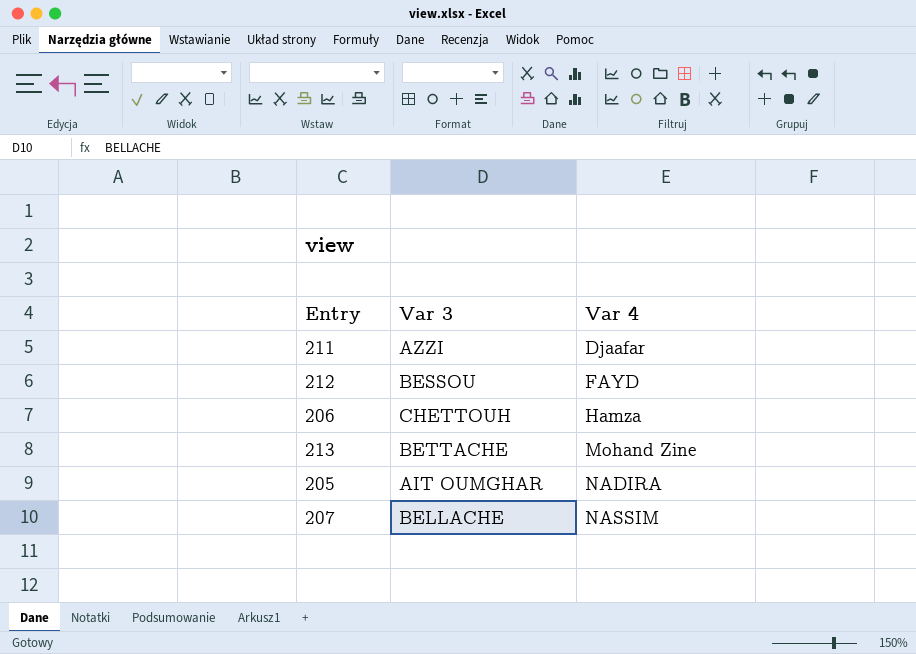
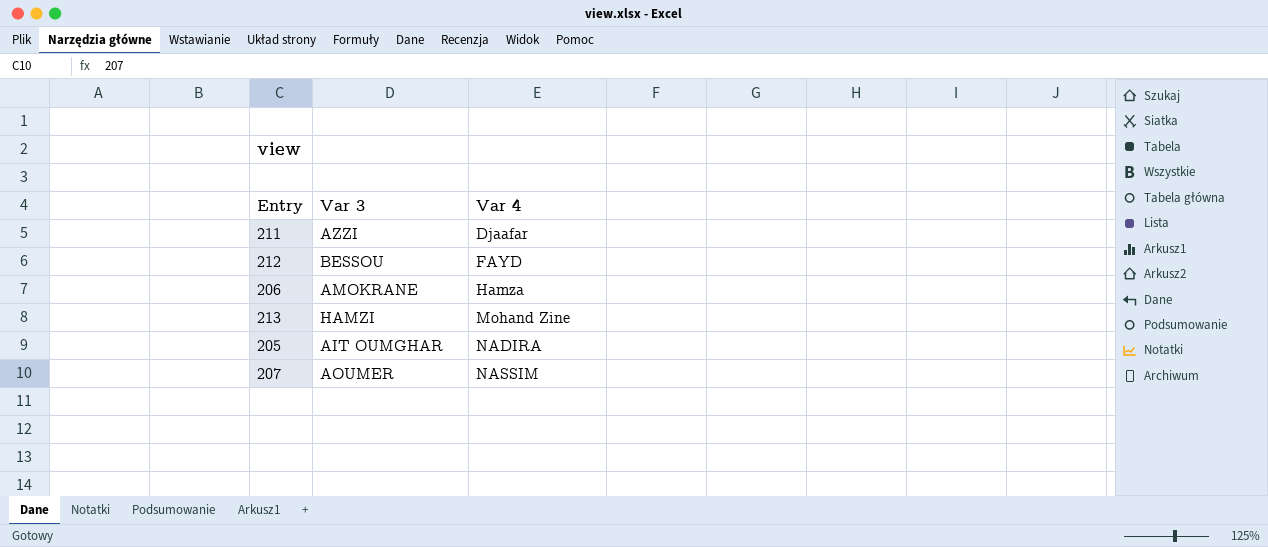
206 | Var 3: CHETTOUH -> AMOKRANE
213 | Var 3: BETTACHE -> HAMZI
207 | Var 3: BELLACHE -> AOUMER

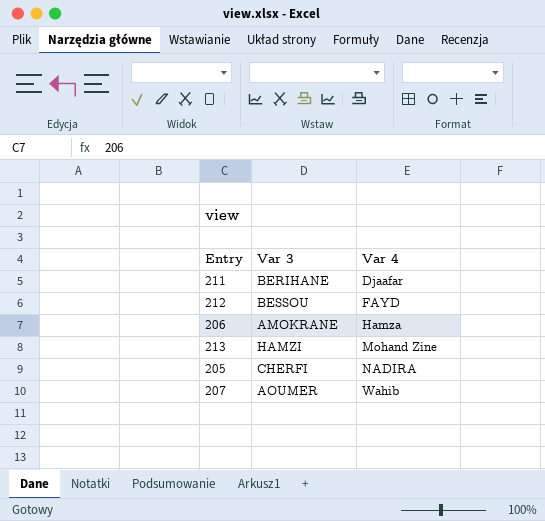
211 | Var 3: AZZI -> BERIHANE
205 | Var 3: AIT OUMGHAR -> CHERFI
207 | Var 4: NASSIM -> Wahib

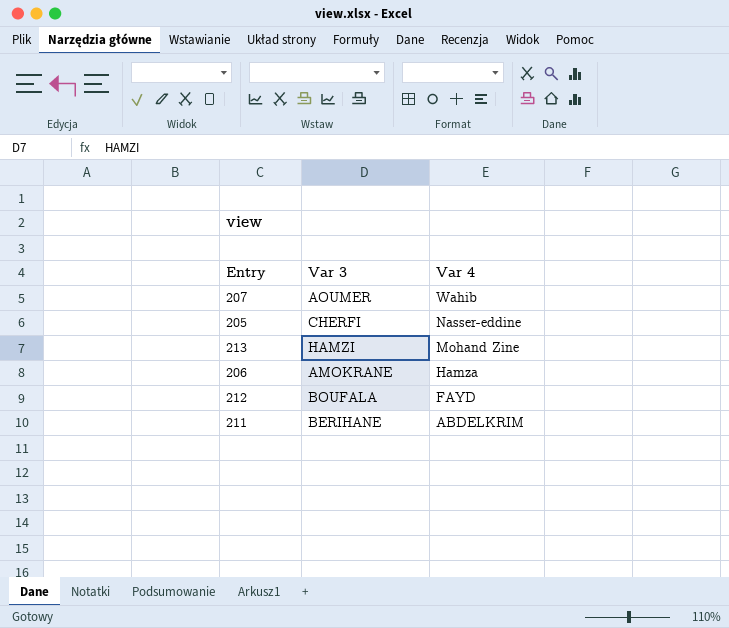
row order: Var 4 ascending -> Var 4 descending
205 | Var 4: NADIRA -> Nasser-eddine
212 | Var 3: BESSOU -> BOUFALA
211 | Var 4: Djaafar -> ABDELKRIM

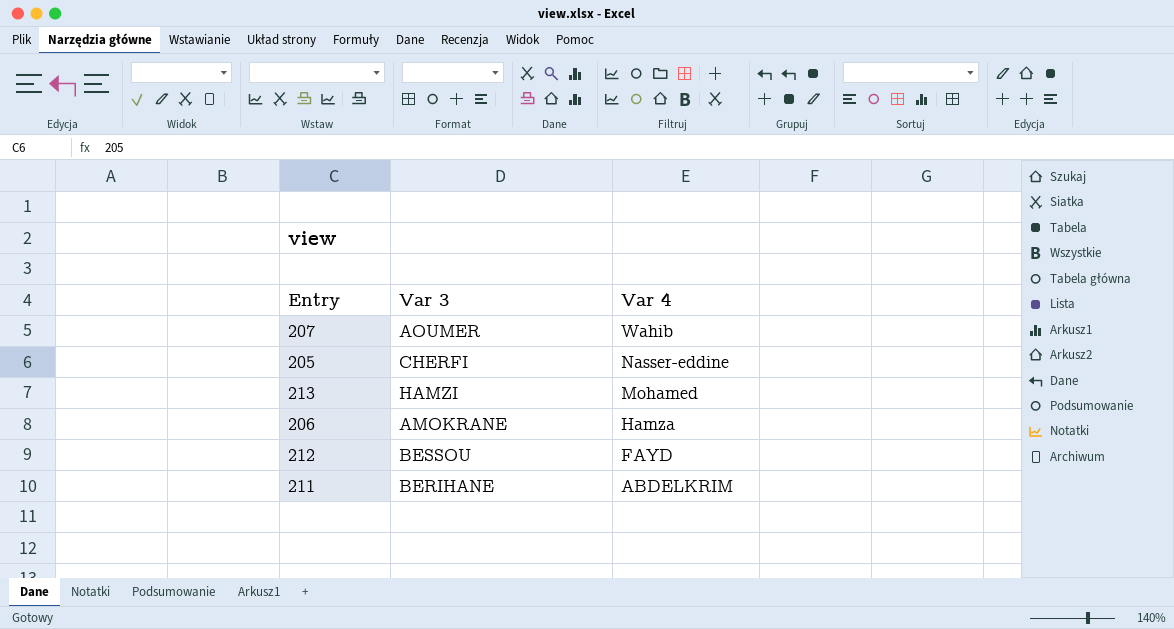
213 | Var 4: Mohand Zine -> Mohamed
212 | Var 3: BOUFALA -> BESSOU

